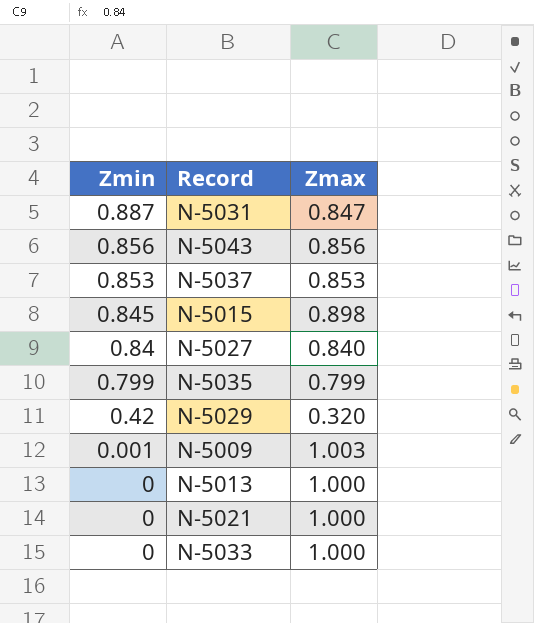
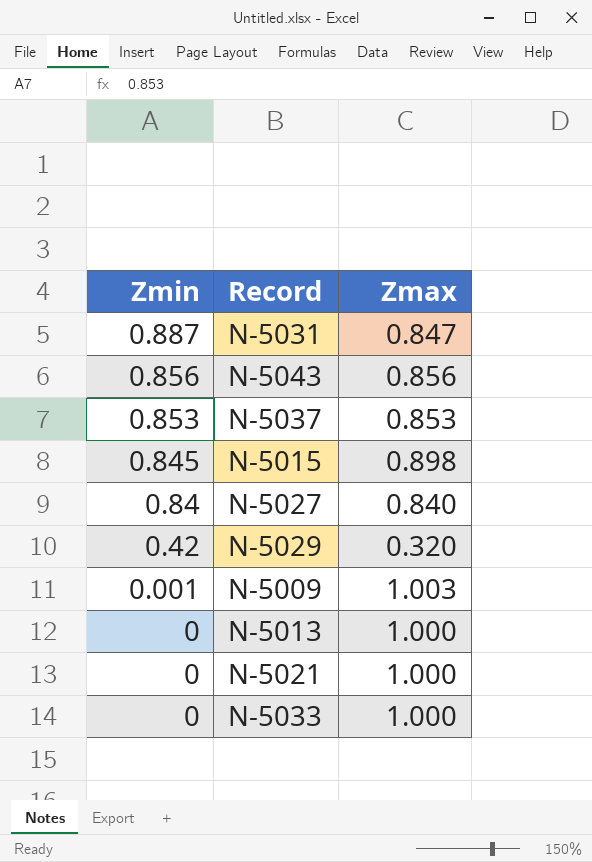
row N-5035: 0.799 | 0.799 -> none

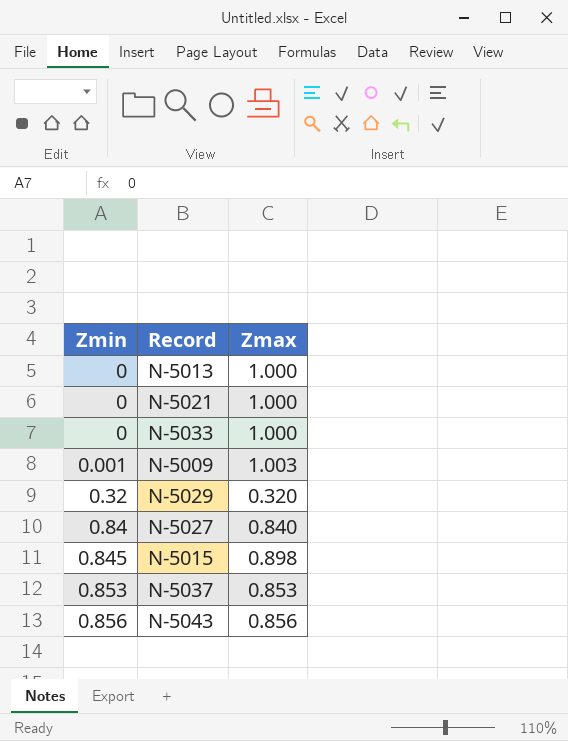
row order: Zmin descending -> Zmin ascending
row N-5031: 0.887 | 0.847 -> none
N-5029 | Zmin: 0.42 -> 0.32

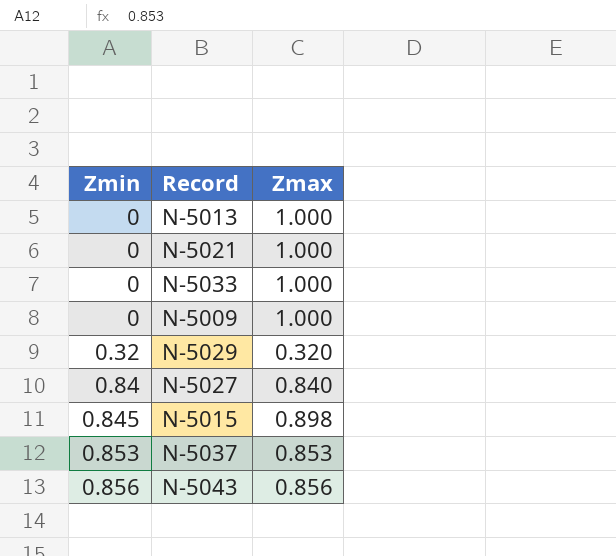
N-5009 | Zmin: 0.001 -> 0
N-5009 | Zmax: 1.003 -> 1.000

